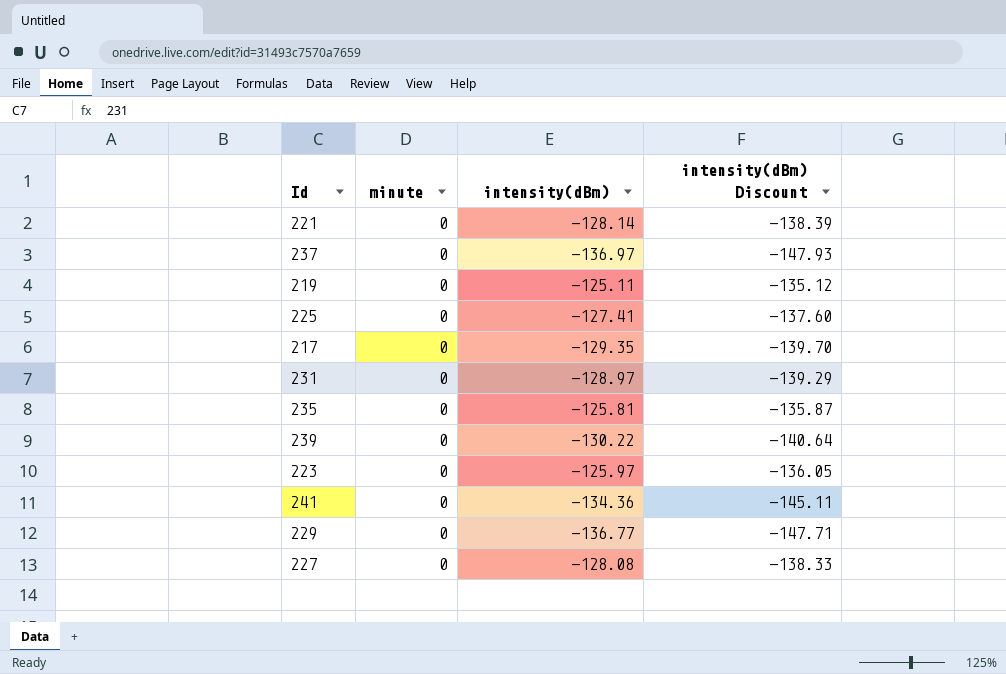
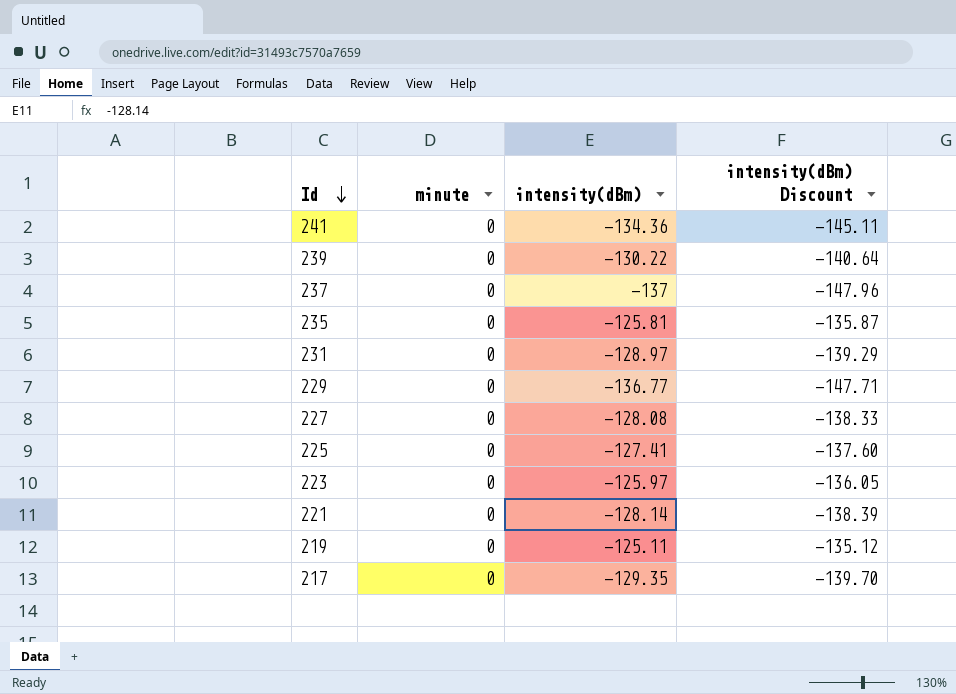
row order: none -> Id descending
237 | intensity(dBm): -136.97 -> -137
237 | intensity(dBm) Discount: -147.93 -> -147.96

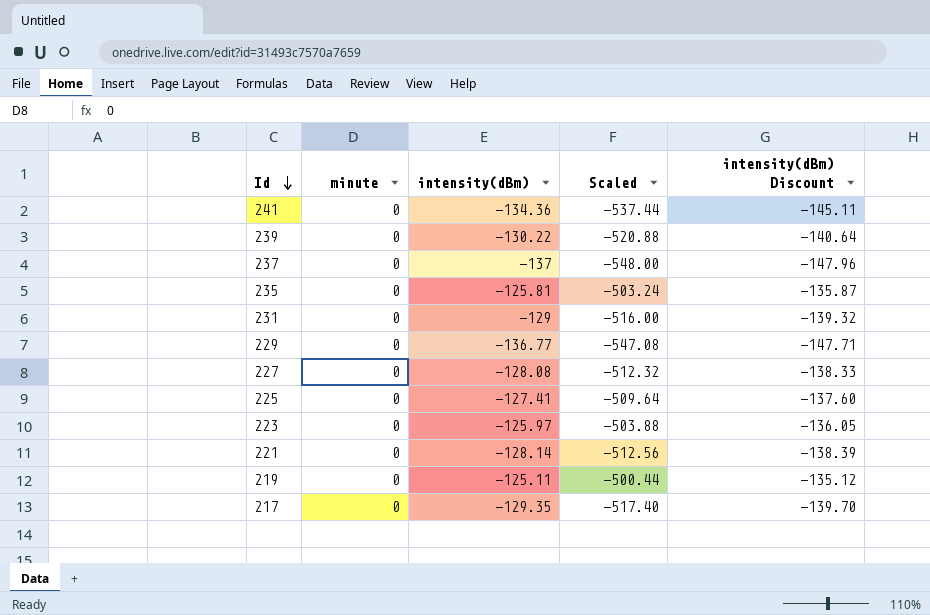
column Scaled | formula: none -> [intensity(dBm)] * 4
231 | intensity(dBm): -128.97 -> -129
231 | intensity(dBm) Discount: -139.29 -> -139.32

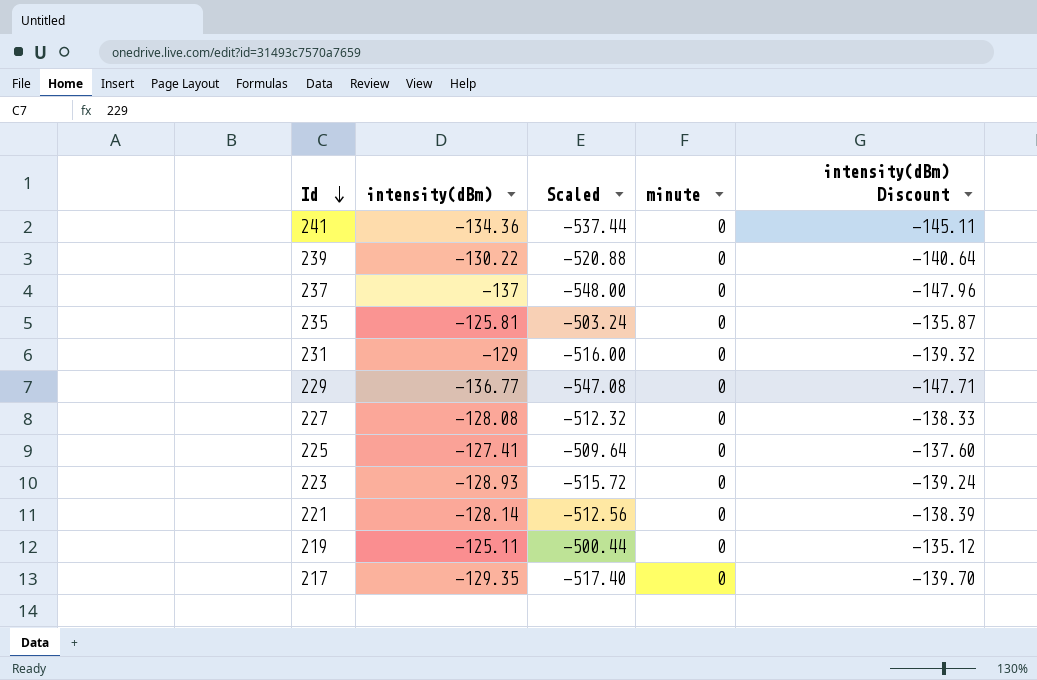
column minute | position: 2 -> 4
223 | intensity(dBm): -125.97 -> -128.93
223 | Scaled: -503.88 -> -515.72
223 | intensity(dBm) Discount: -136.05 -> -139.24

